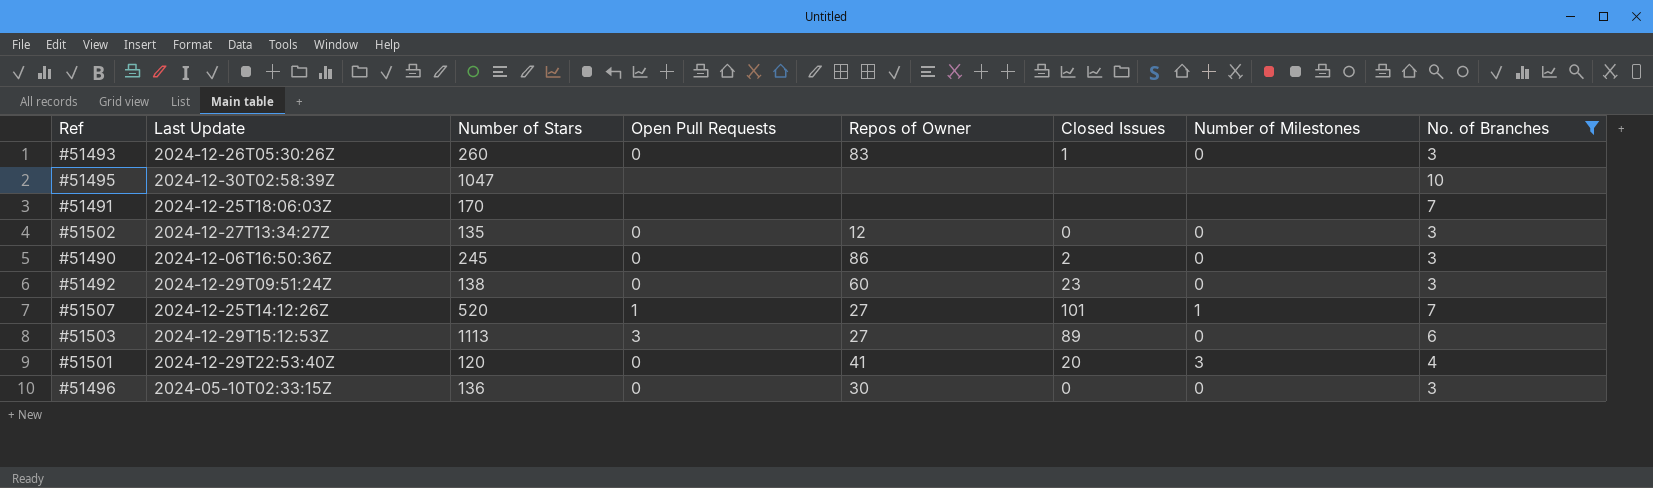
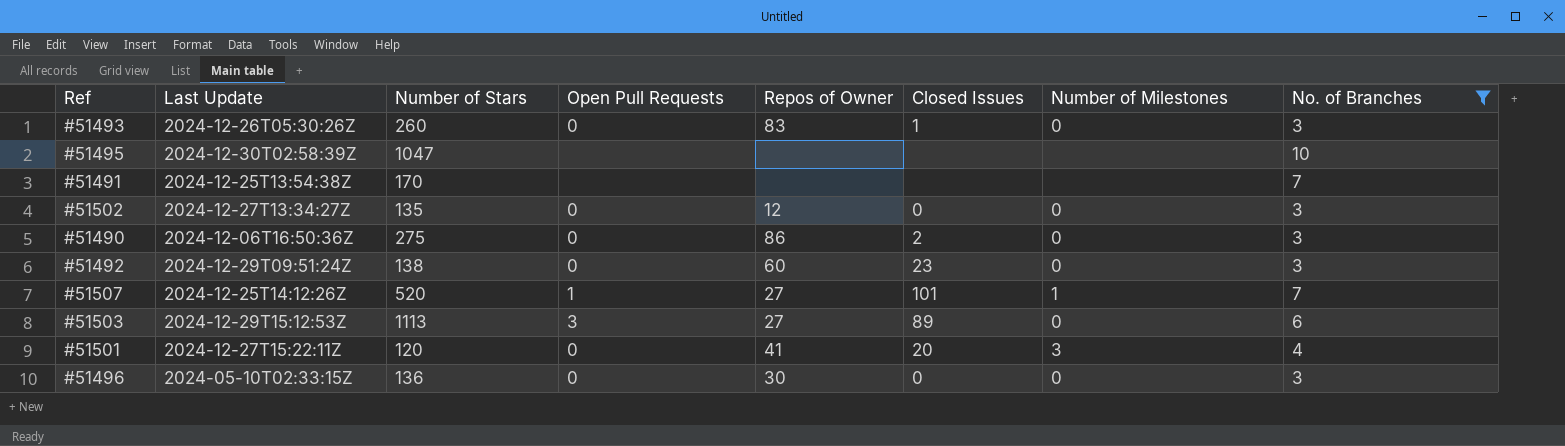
#51491 | Last Update: 2024-12-25T18:06:03Z -> 2024-12-25T13:54:38Z
#51490 | Number of Stars: 245 -> 275
#51501 | Last Update: 2024-12-29T22:53:40Z -> 2024-12-27T15:22:11Z

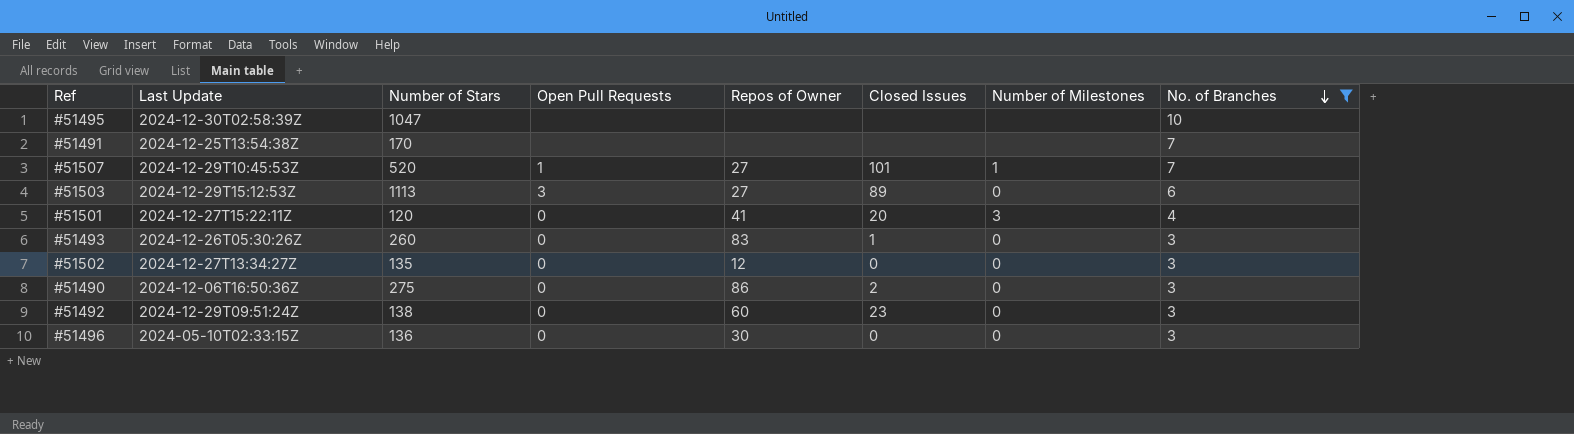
row order: none -> No. of Branches descending
#51507 | Last Update: 2024-12-25T14:12:26Z -> 2024-12-29T10:45:53Z

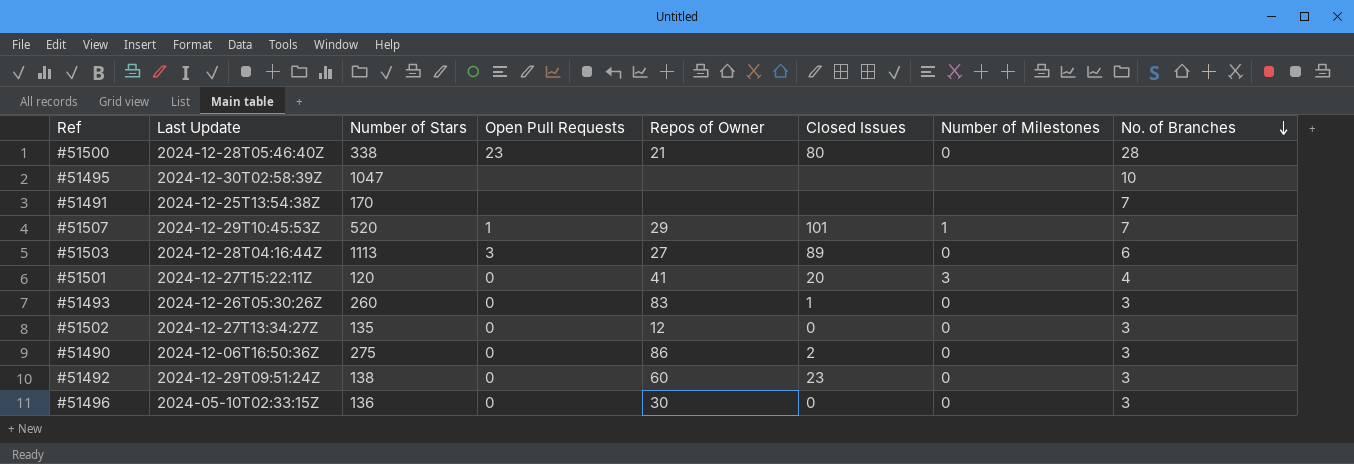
filter: No. of Branches != 28 -> none
#51507 | Repos of Owner: 27 -> 29
#51503 | Last Update: 2024-12-29T15:12:53Z -> 2024-12-28T04:16:44Z

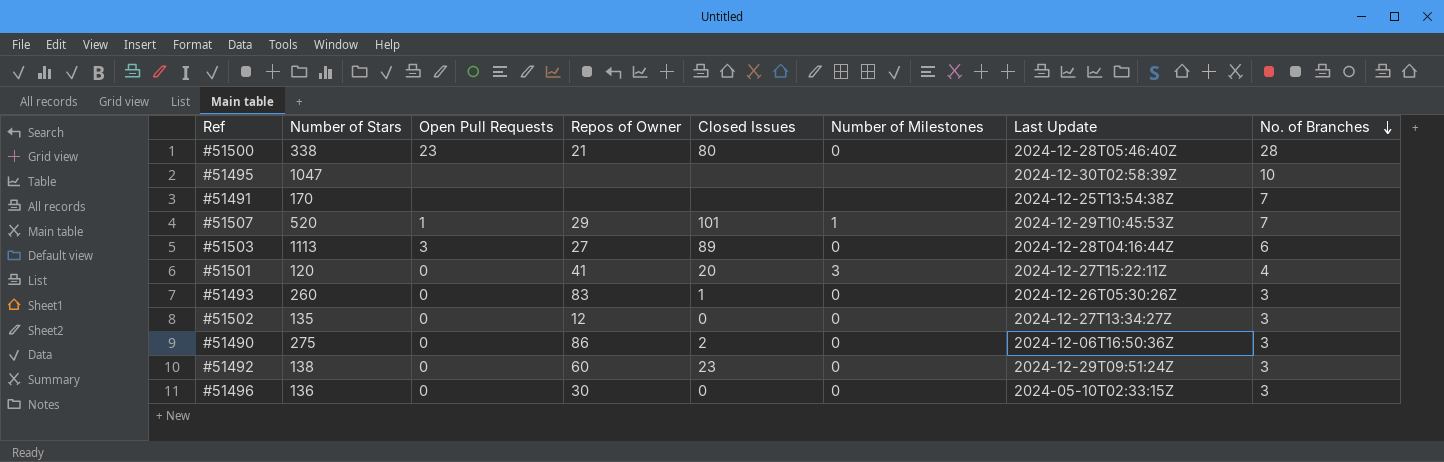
column Last Update | position: 2 -> 7

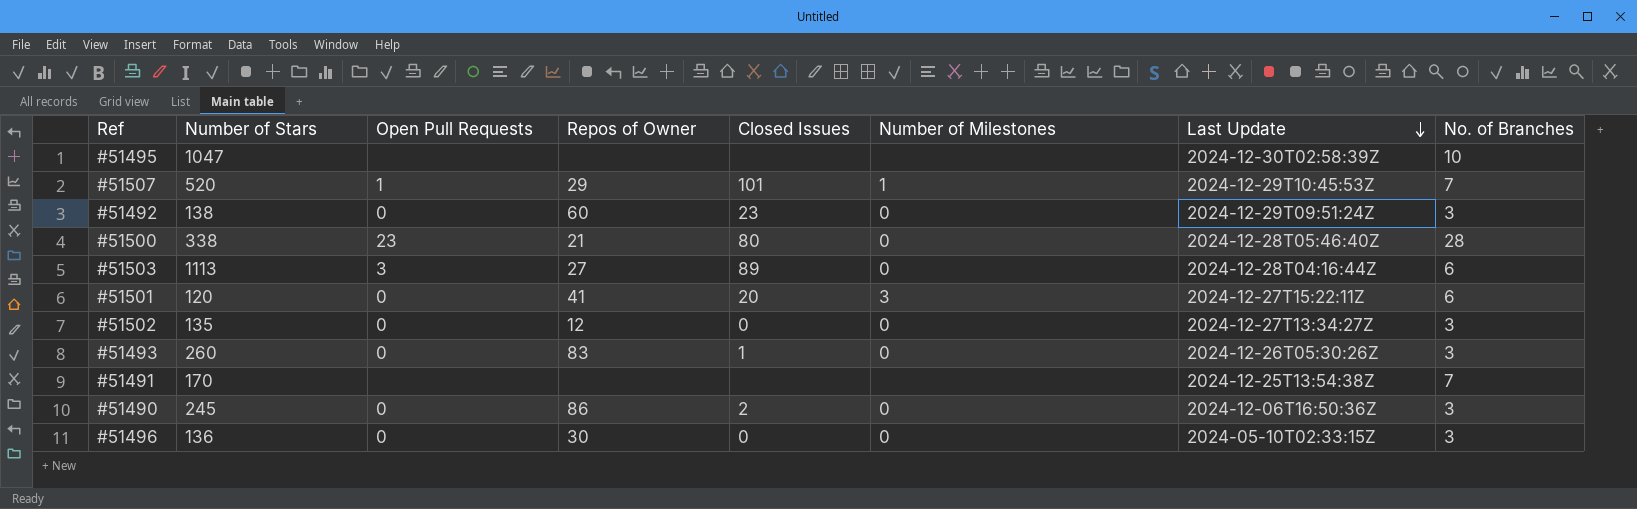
row order: No. of Branches descending -> Last Update descending
#51501 | No. of Branches: 4 -> 6
#51490 | Number of Stars: 275 -> 245

